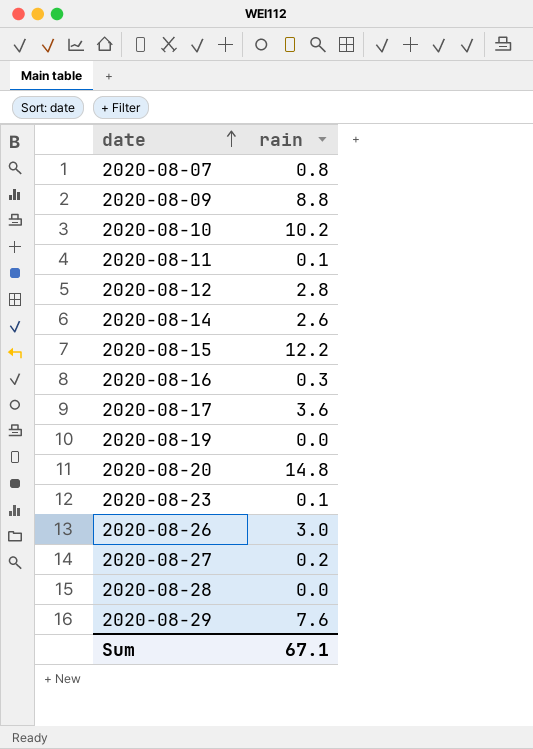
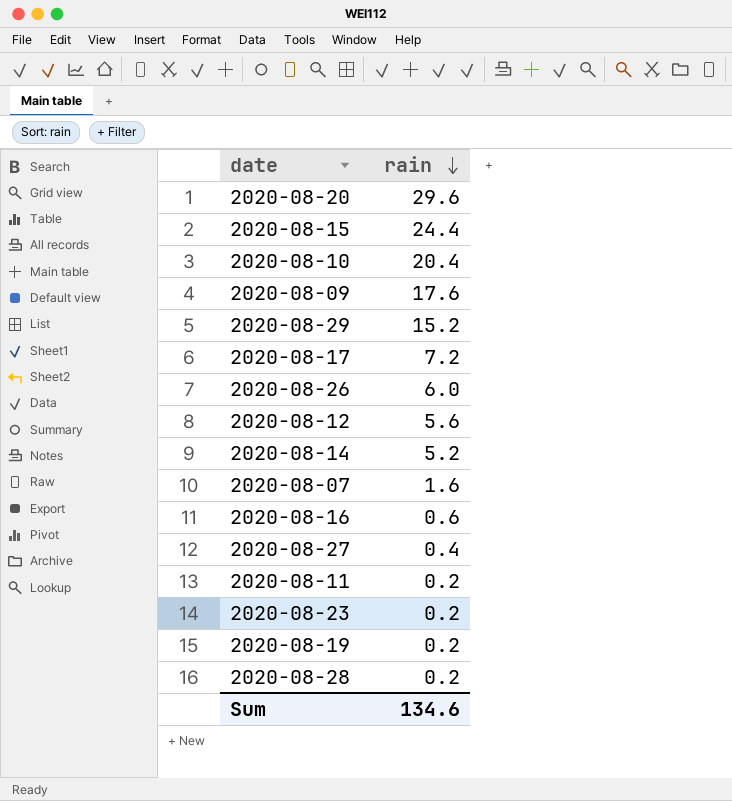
row order: date ascending -> rain descending
2020-08-20 | rain: 14.8 -> 29.6
2020-08-15 | rain: 12.2 -> 24.4
2020-08-10 | rain: 10.2 -> 20.4
2020-08-09 | rain: 8.8 -> 17.6
2020-08-29 | rain: 7.6 -> 15.2
2020-08-17 | rain: 3.6 -> 7.2
2020-08-26 | rain: 3.0 -> 6.0
2020-08-12 | rain: 2.8 -> 5.6
2020-08-14 | rain: 2.6 -> 5.2
2020-08-07 | rain: 0.8 -> 1.6
2020-08-16 | rain: 0.3 -> 0.6
2020-08-27 | rain: 0.2 -> 0.4
2020-08-11 | rain: 0.1 -> 0.2
2020-08-23 | rain: 0.1 -> 0.2
2020-08-19 | rain: 0.0 -> 0.2
2020-08-28 | rain: 0.0 -> 0.2
Sum | rain: 67.1 -> 134.6

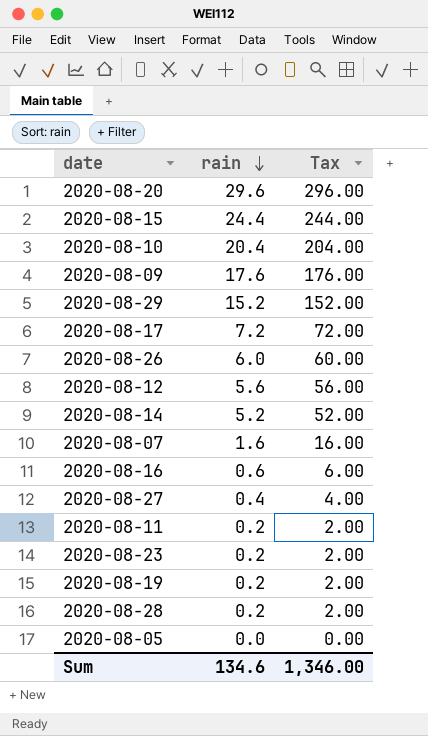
column Tax | formula: none -> [rain] * 10
row 2020-08-05: none -> 0.0 | 0.00

